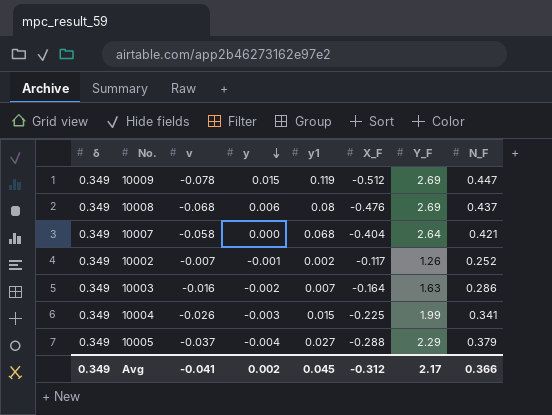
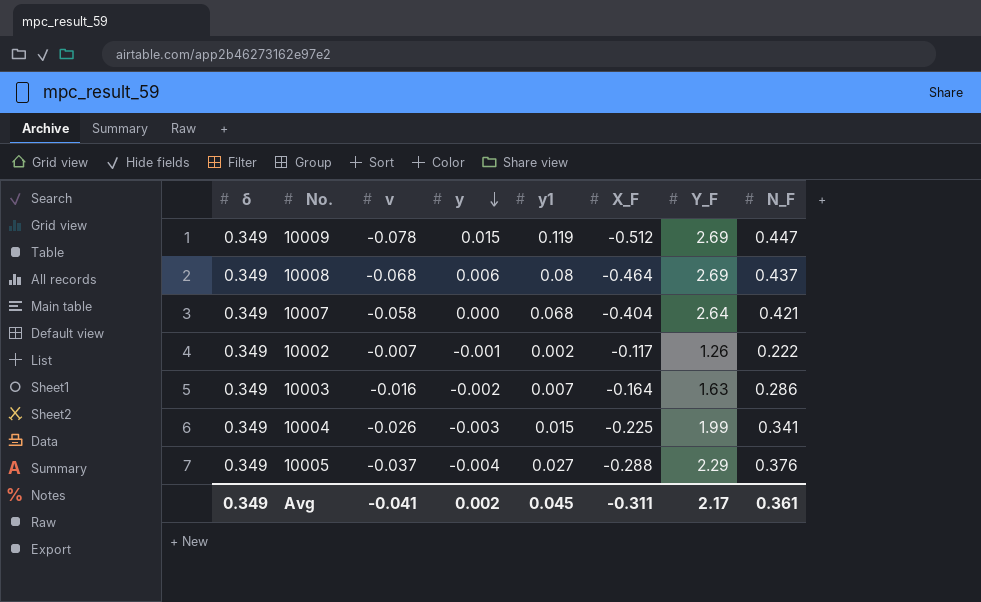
10008 | X_F: -0.476 -> -0.464
10002 | N_F: 0.252 -> 0.222
10005 | N_F: 0.379 -> 0.376
Avg | X_F: -0.312 -> -0.311
Avg | N_F: 0.366 -> 0.361

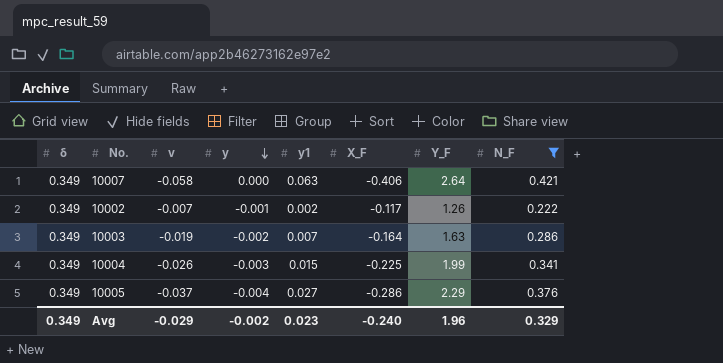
filter: none -> N_F <= 0.421
10007 | y1: 0.068 -> 0.063
10007 | X_F: -0.404 -> -0.406
10003 | v: -0.016 -> -0.019
10005 | X_F: -0.288 -> -0.286
Avg | v: -0.041 -> -0.029
Avg | y: 0.002 -> -0.002
Avg | y1: 0.045 -> 0.023
Avg | X_F: -0.311 -> -0.240
Avg | Y_F: 2.17 -> 1.96
Avg | N_F: 0.361 -> 0.329

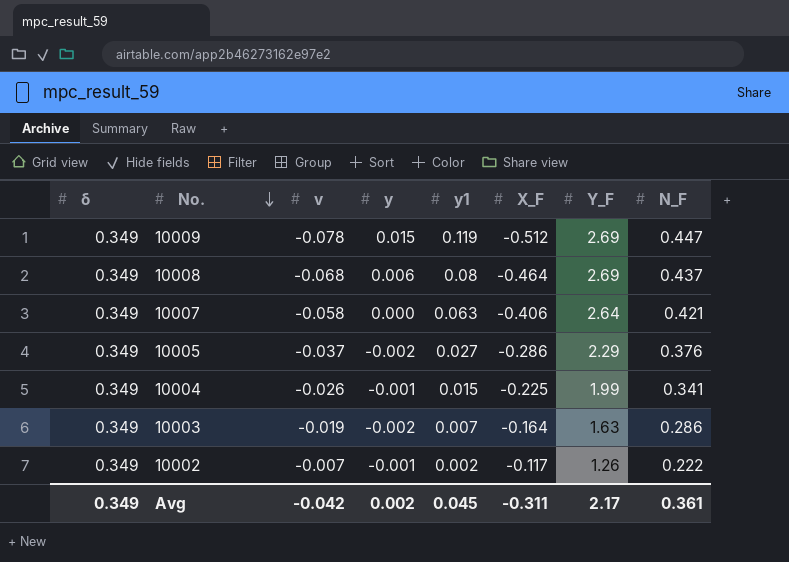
filter: N_F <= 0.421 -> none
row order: y descending -> No. descending
10005 | y: -0.004 -> -0.002
10004 | y: -0.003 -> -0.001
Avg | v: -0.029 -> -0.042
Avg | y: -0.002 -> 0.002
Avg | y1: 0.023 -> 0.045
Avg | X_F: -0.240 -> -0.311
Avg | Y_F: 1.96 -> 2.17
Avg | N_F: 0.329 -> 0.361

